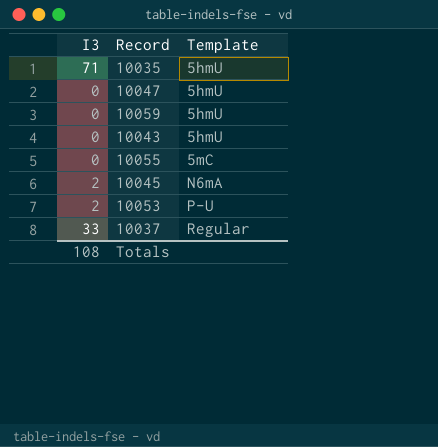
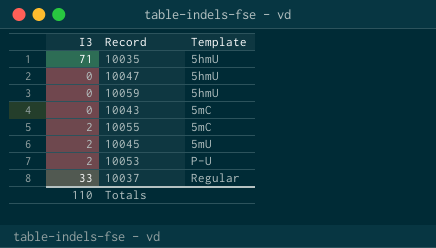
10043 | Template: 5hmU -> 5mC
10055 | I3: 0 -> 2
10045 | Template: N6mA -> 5mU
Totals | I3: 108 -> 110

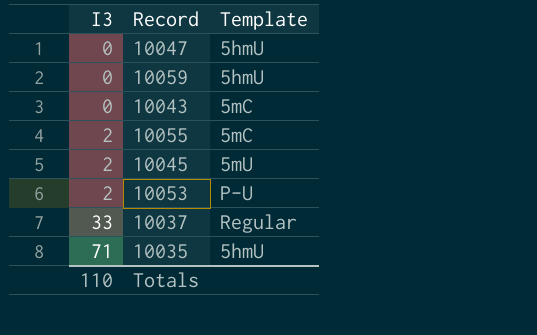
row order: Template ascending -> I3 ascending

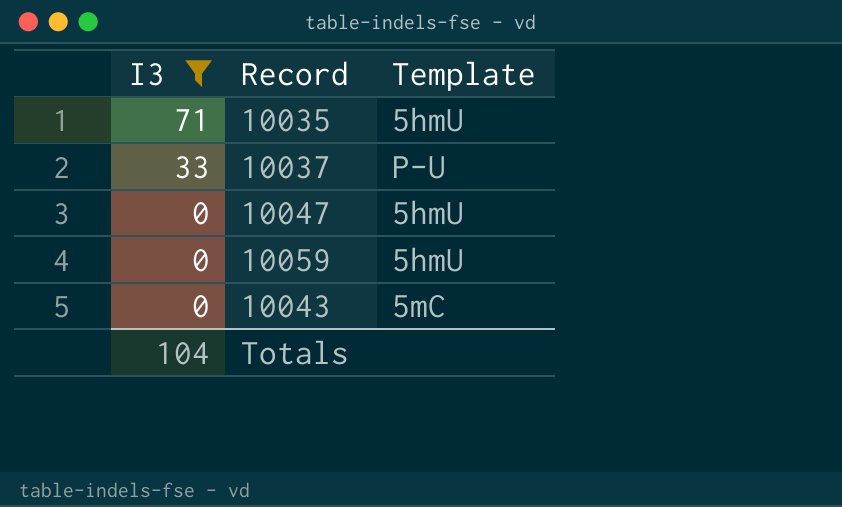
filter: none -> I3 != 2
row order: I3 ascending -> I3 descending
10037 | Template: Regular -> P-U
Totals | I3: 110 -> 104

